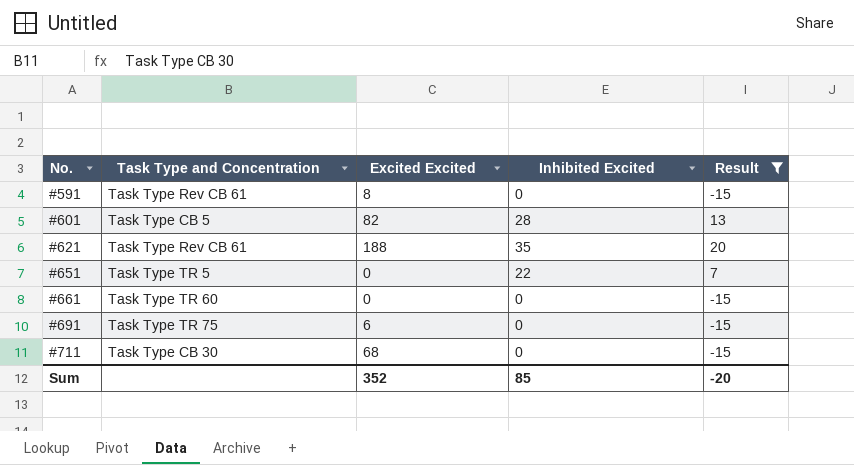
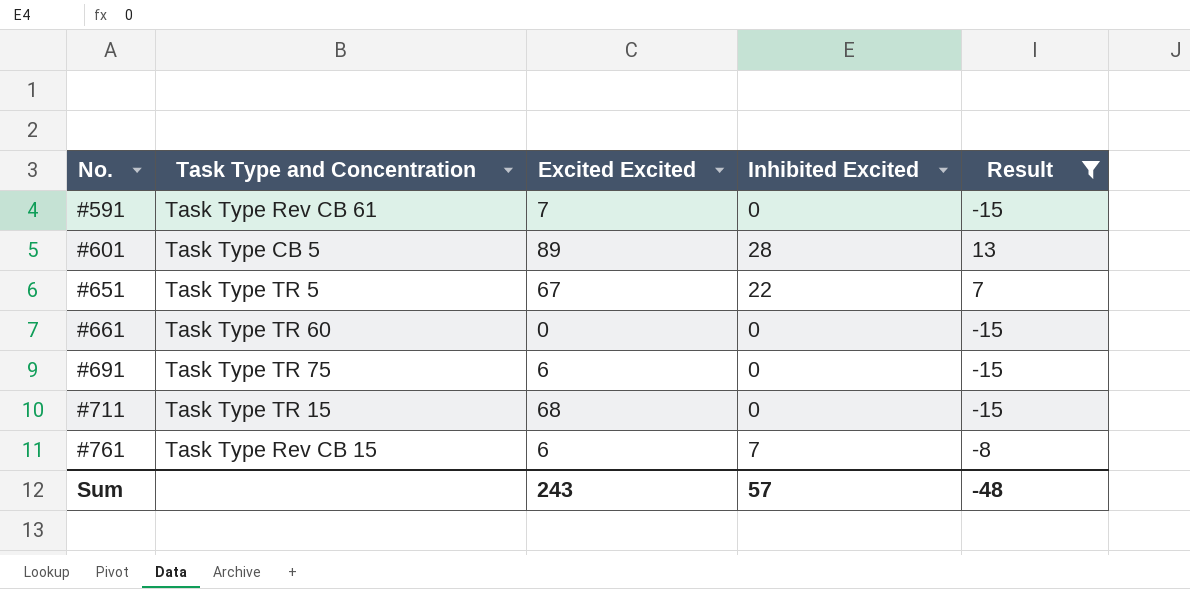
row #621: Task Type Rev CB 61 | 188 | 35 | 20 -> none
#591 | Excited Excited: 8 -> 7
#601 | Excited Excited: 82 -> 89
#651 | Excited Excited: 0 -> 67
#711 | Task Type and Concentration: Task Type CB 30 -> Task Type TR 15
row #761: none -> Task Type Rev CB 15 | 6 | 7 | -8
Sum | Excited Excited: 352 -> 243
Sum | Inhibited Excited: 85 -> 57
Sum | Result: -20 -> -48

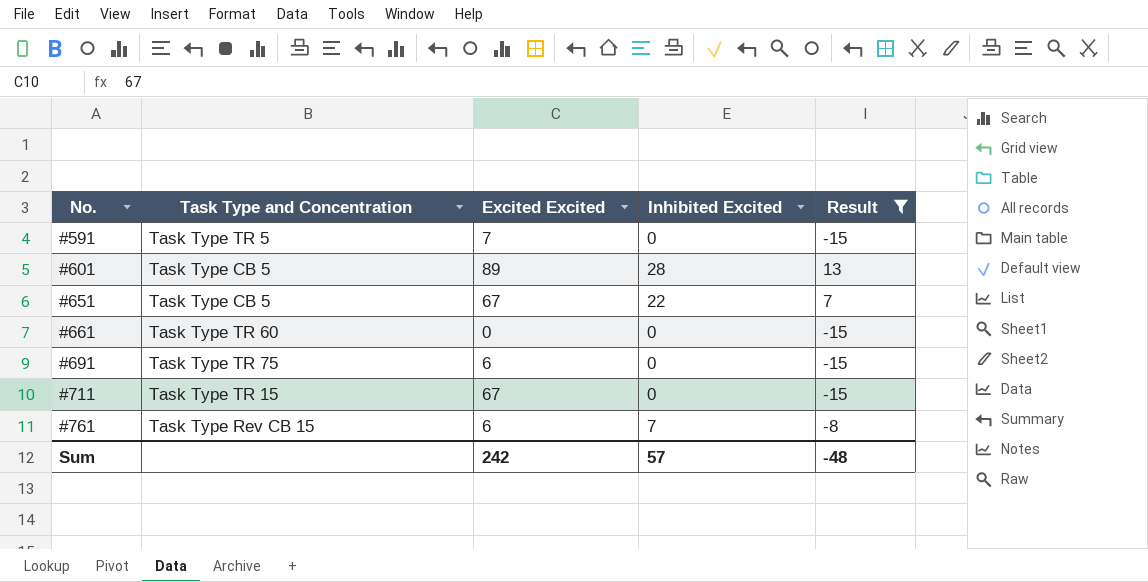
#591 | Task Type and Concentration: Task Type Rev CB 61 -> Task Type TR 5
#651 | Task Type and Concentration: Task Type TR 5 -> Task Type CB 5
#711 | Excited Excited: 68 -> 67
Sum | Excited Excited: 243 -> 242

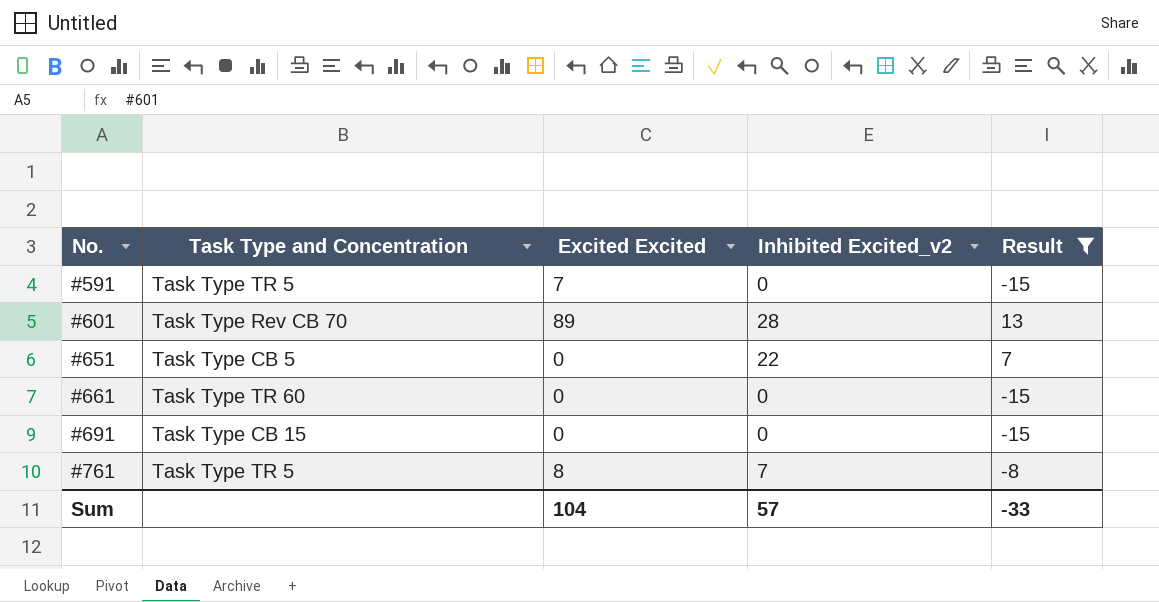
column name: Inhibited Excited -> Inhibited Excited_v2
row #711: Task Type TR 15 | 67 | 0 | -15 -> none
#601 | Task Type and Concentration: Task Type CB 5 -> Task Type Rev CB 70
#651 | Excited Excited: 67 -> 0
#691 | Task Type and Concentration: Task Type TR 75 -> Task Type CB 15
#691 | Excited Excited: 6 -> 0
#761 | Task Type and Concentration: Task Type Rev CB 15 -> Task Type TR 5
#761 | Excited Excited: 6 -> 8
Sum | Excited Excited: 242 -> 104
Sum | Result: -48 -> -33

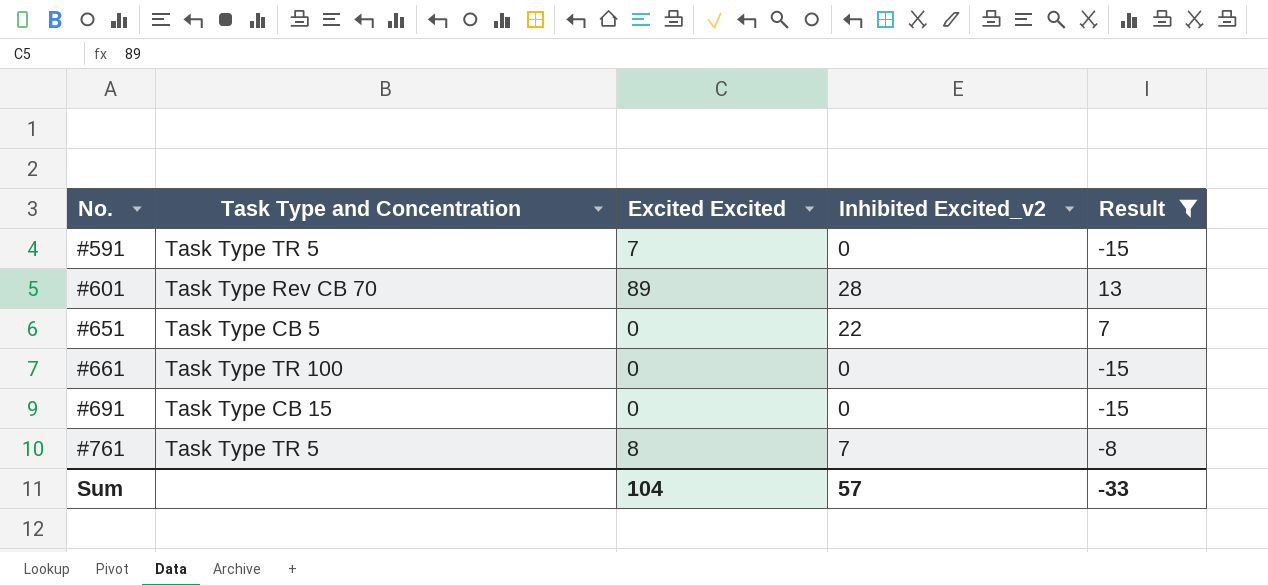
#661 | Task Type and Concentration: Task Type TR 60 -> Task Type TR 100

